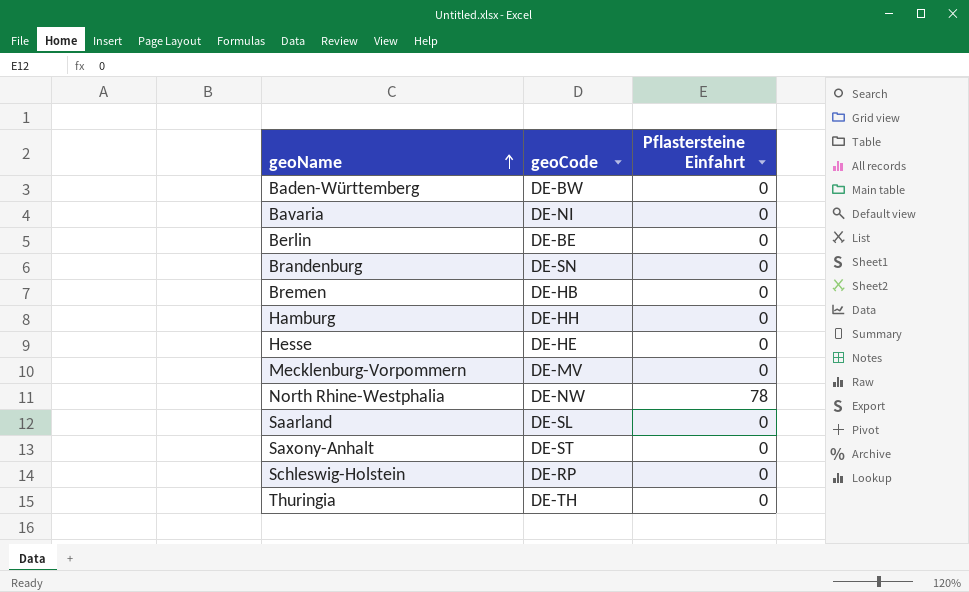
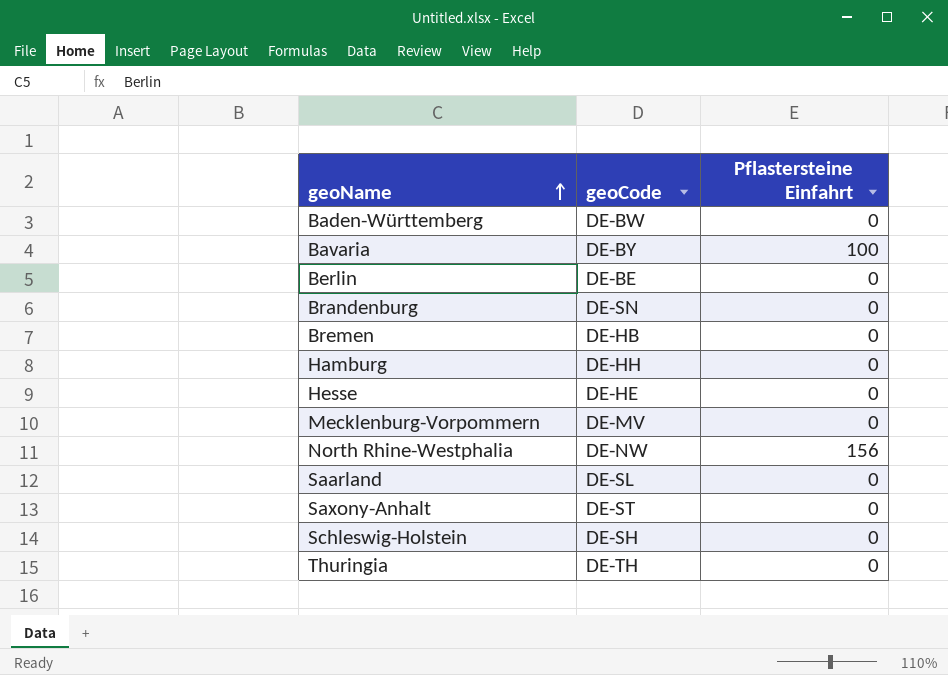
Bavaria | geoCode: DE-NI -> DE-BY
Bavaria | Pflastersteine Einfahrt: 0 -> 100
North Rhine-Westphalia | Pflastersteine Einfahrt: 78 -> 156
Schleswig-Holstein | geoCode: DE-RP -> DE-SH

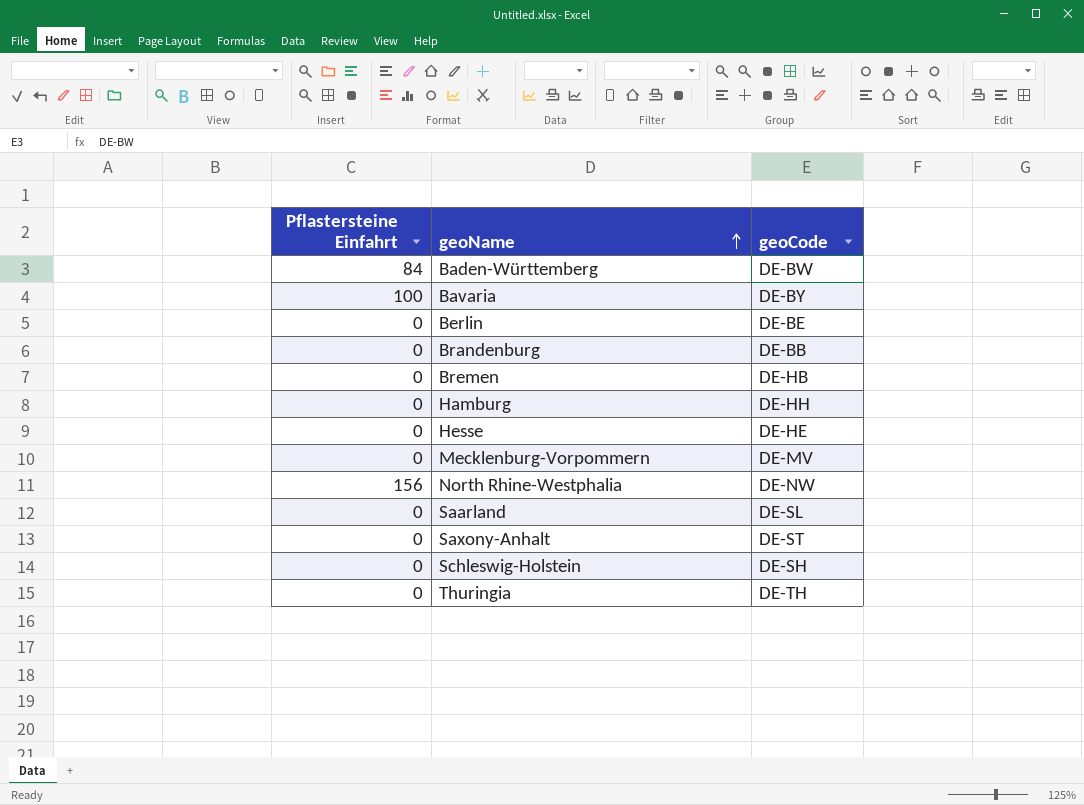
column Pflastersteine Einfahrt | position: 3 -> 1
Baden-Württemberg | Pflastersteine Einfahrt: 0 -> 84
Brandenburg | geoCode: DE-SN -> DE-BB

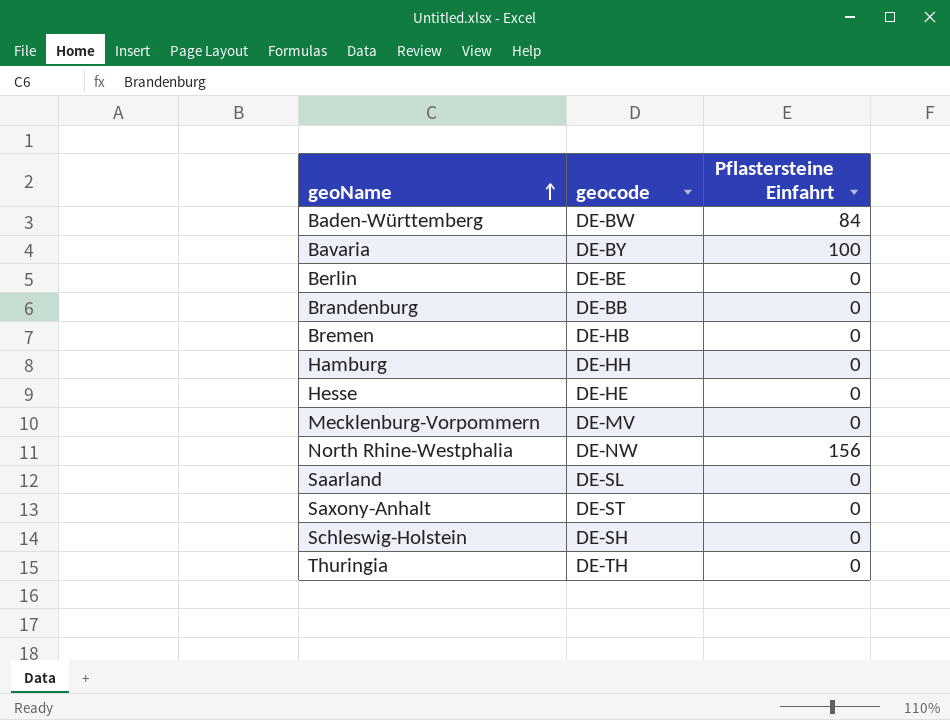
column name: geoCode -> geocode
column Pflastersteine Einfahrt | position: 1 -> 3

